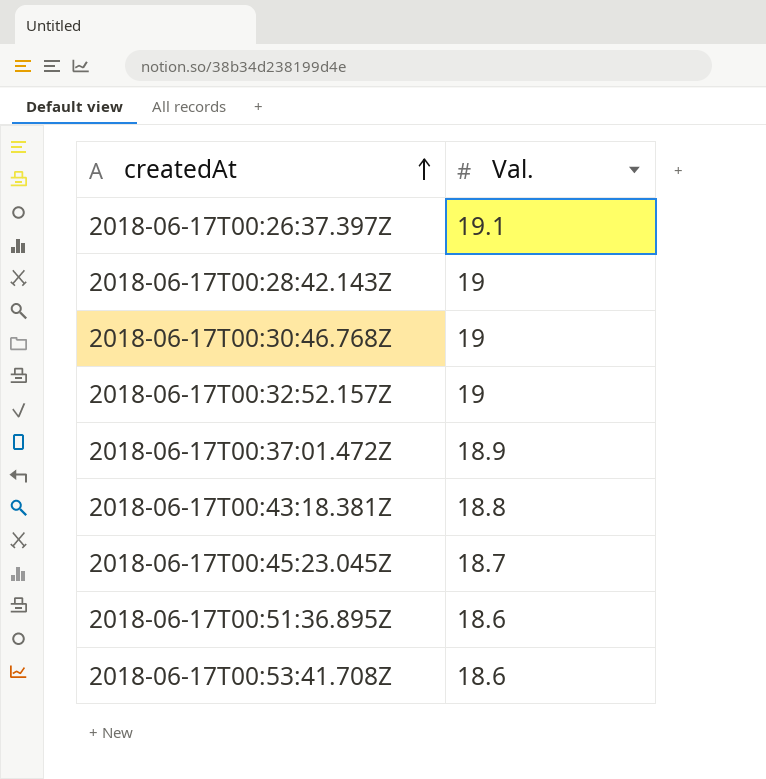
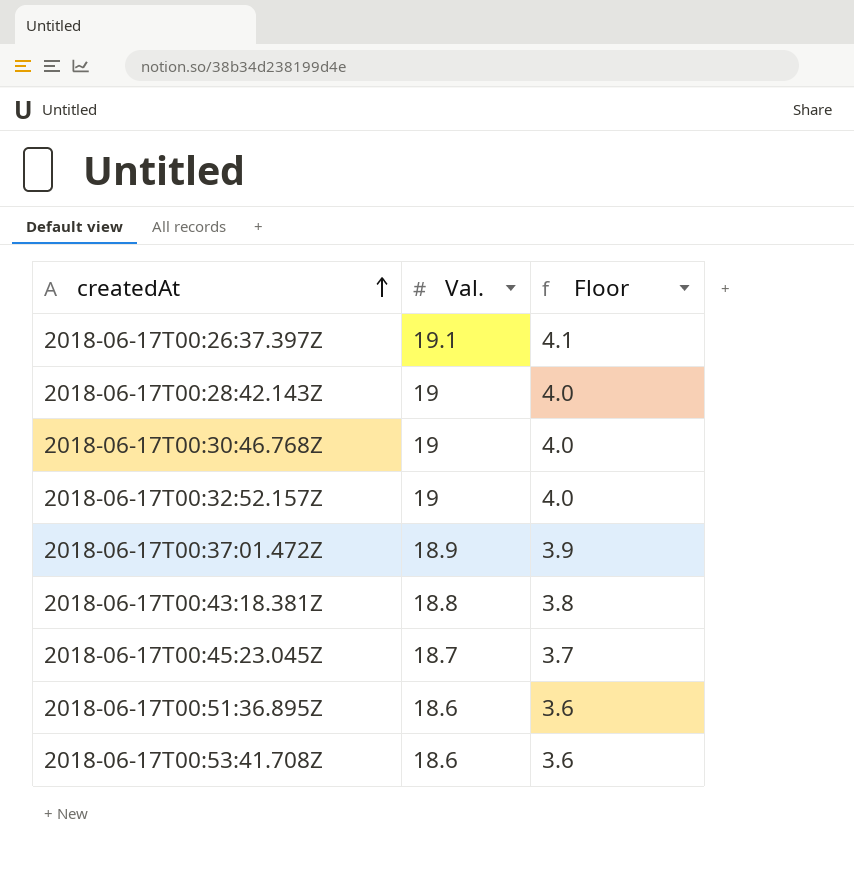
column Floor | formula: none -> [Val.] - 15

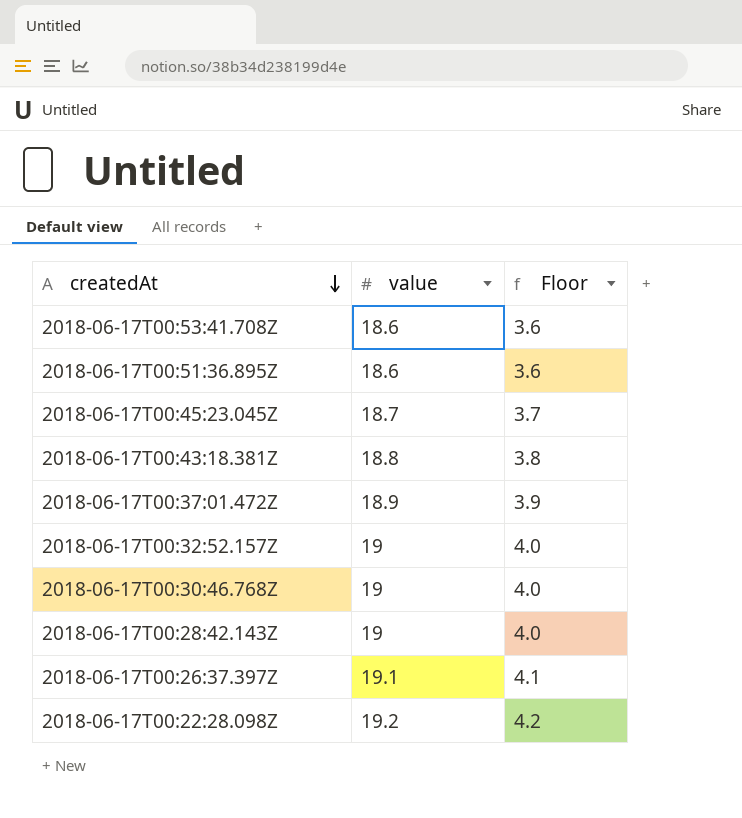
row order: createdAt ascending -> createdAt descending
column name: Val. -> value
row 2018-06-17T00:22:28.098Z: none -> 19.2 | 4.2

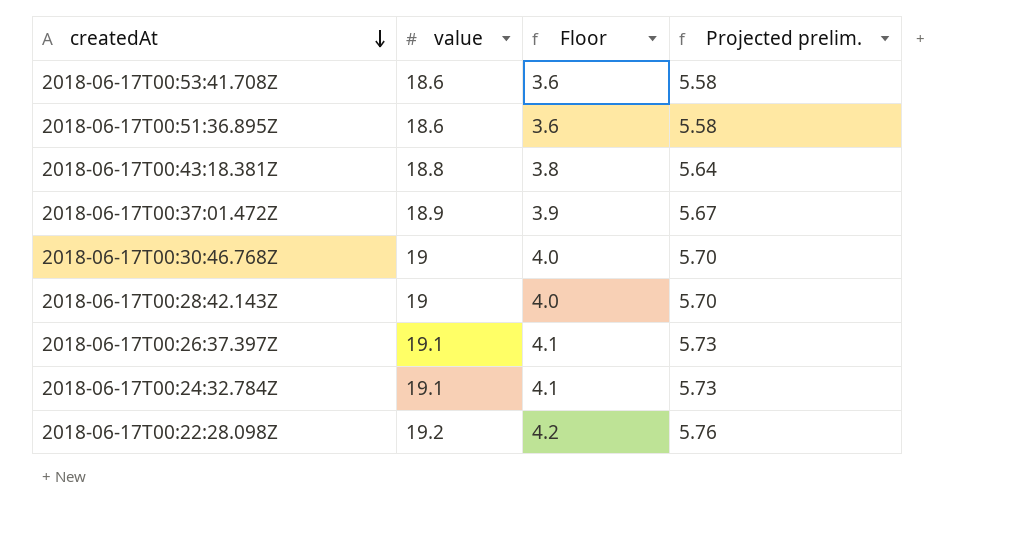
column Projected prelim. | formula: none -> [value] * 0.3
row 2018-06-17T00:45:23.045Z: 18.7 | 3.7 -> none
row 2018-06-17T00:32:52.157Z: 19 | 4.0 -> none
row 2018-06-17T00:24:32.784Z: none -> 19.1 | 4.1 | 5.73

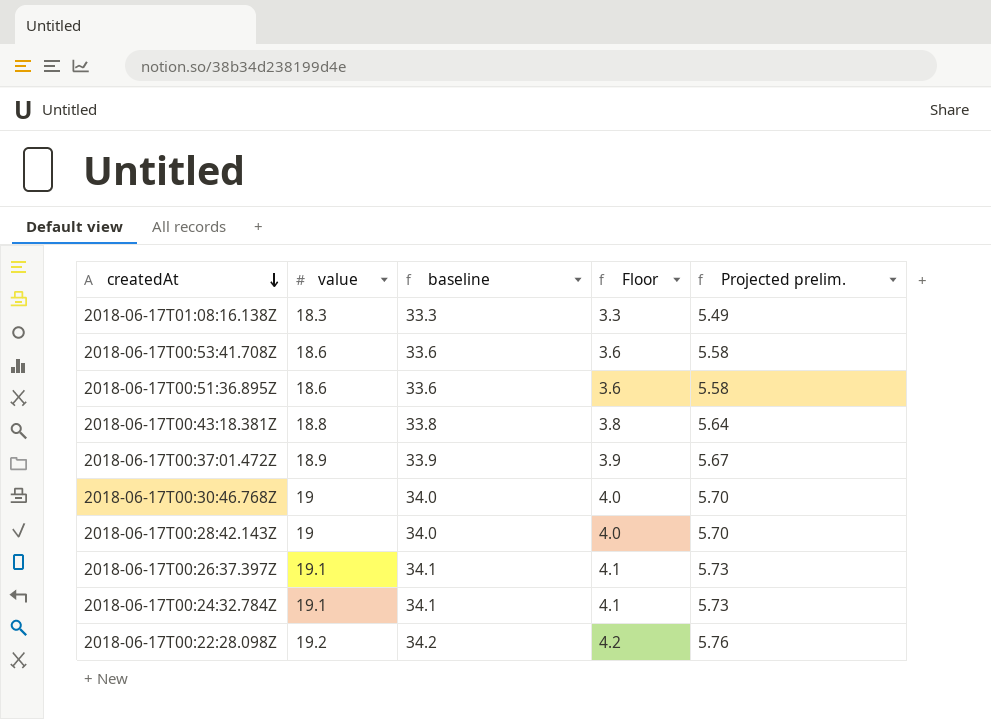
column baseline | formula: none -> [value] + 15
row 2018-06-17T01:08:16.138Z: none -> 18.3 | 33.3 | 3.3 | 5.49

